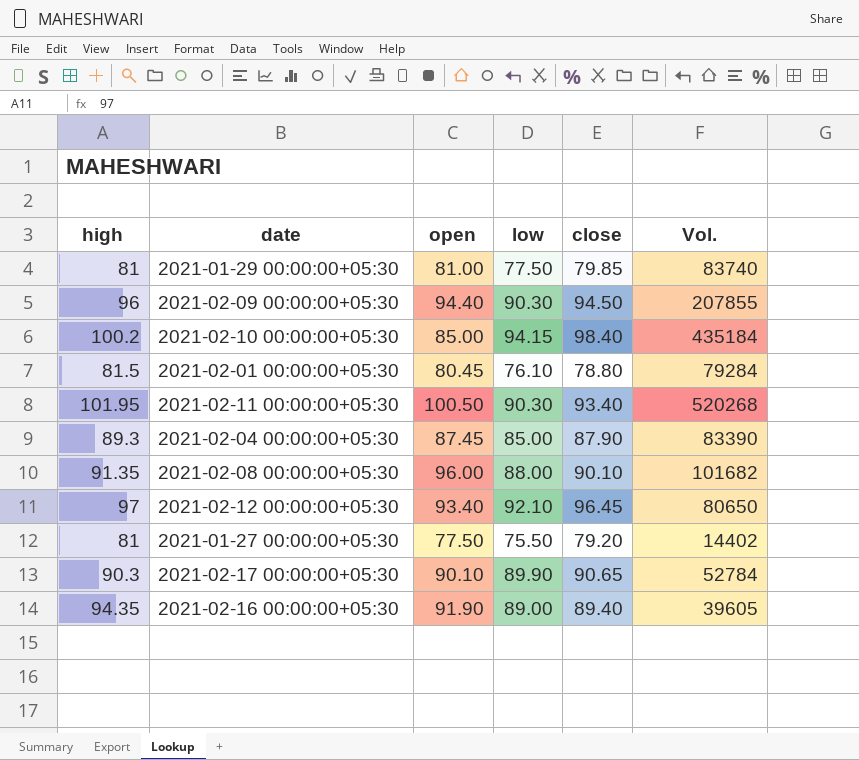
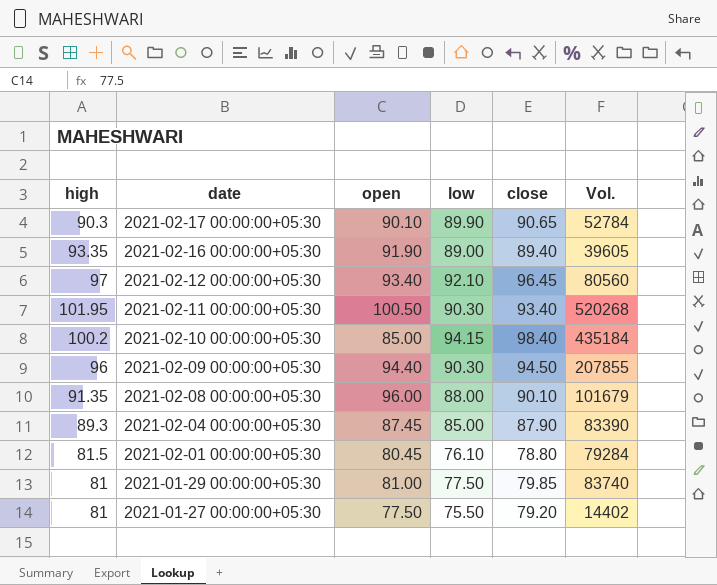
row order: none -> date descending
2021-02-16 00:00:00+05:30 | high: 94.35 -> 93.35
2021-02-12 00:00:00+05:30 | Vol.: 80650 -> 80560
2021-02-08 00:00:00+05:30 | Vol.: 101682 -> 101679

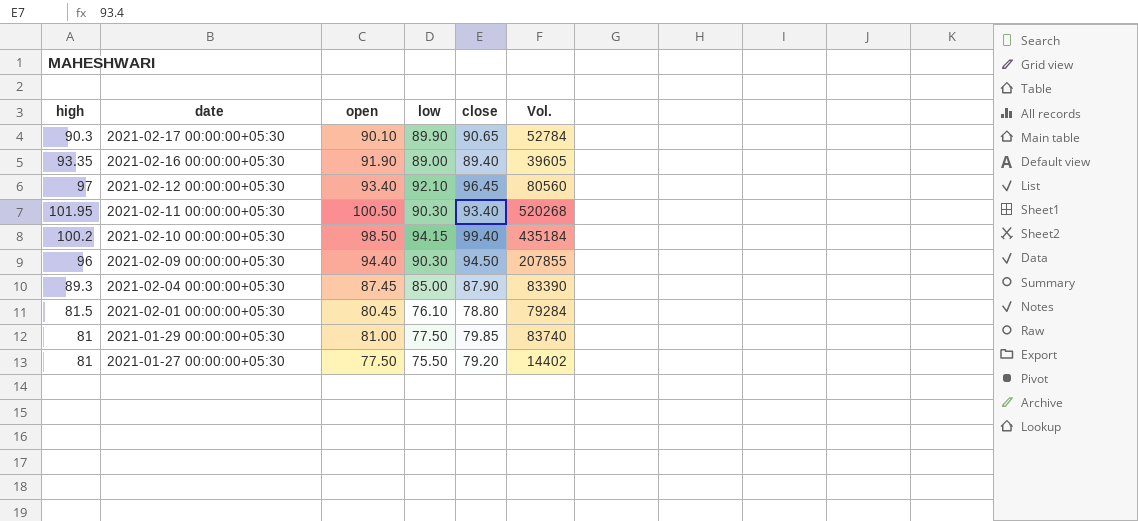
row 2021-02-08 00:00:00+05:30: 91.35 | 96.00 | 88.00 | 90.10 | 101679 -> none
2021-02-10 00:00:00+05:30 | open: 85.00 -> 98.50
2021-02-10 00:00:00+05:30 | close: 98.40 -> 99.40

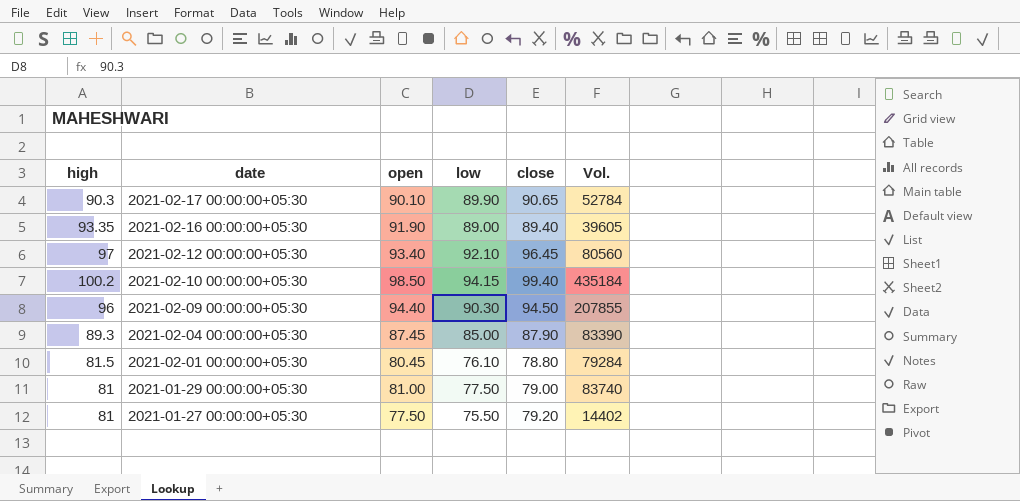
row 2021-02-11 00:00:00+05:30: 101.95 | 100.50 | 90.30 | 93.40 | 520268 -> none
2021-01-29 00:00:00+05:30 | close: 79.85 -> 79.00

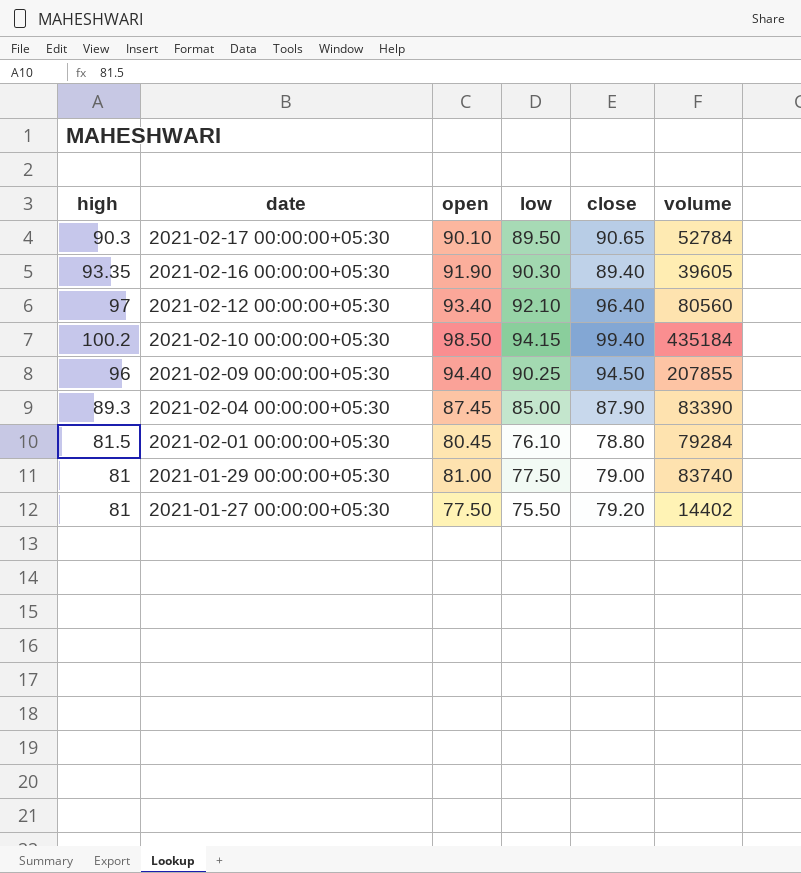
column name: Vol. -> volume
2021-02-17 00:00:00+05:30 | low: 89.90 -> 89.50
2021-02-16 00:00:00+05:30 | low: 89.00 -> 90.30
2021-02-12 00:00:00+05:30 | close: 96.45 -> 96.40
2021-02-09 00:00:00+05:30 | low: 90.30 -> 90.25

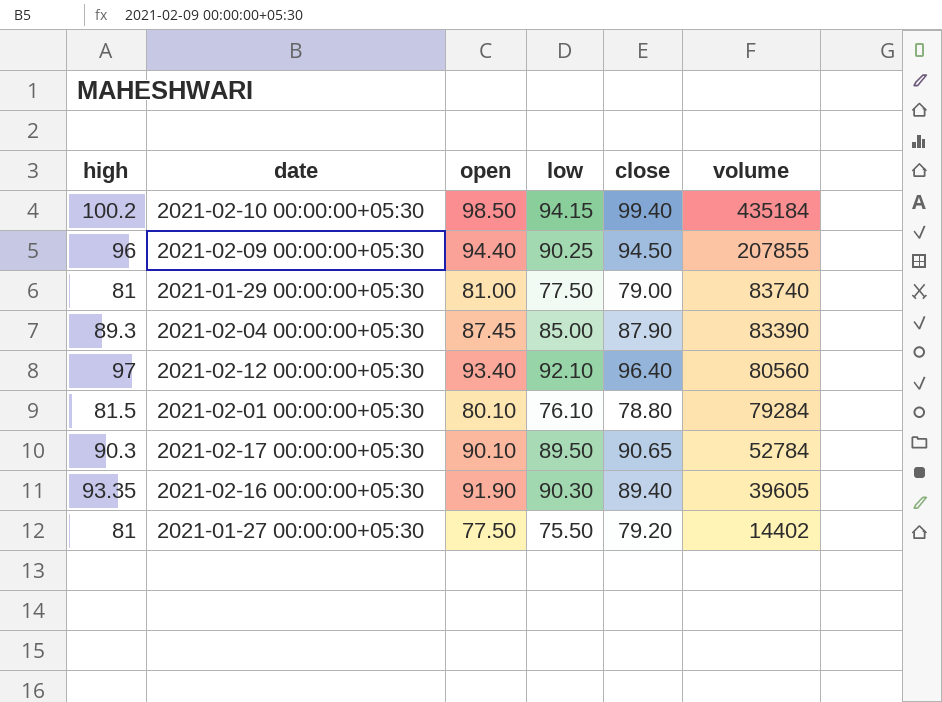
row order: date descending -> volume descending
2021-02-01 00:00:00+05:30 | open: 80.45 -> 80.10

